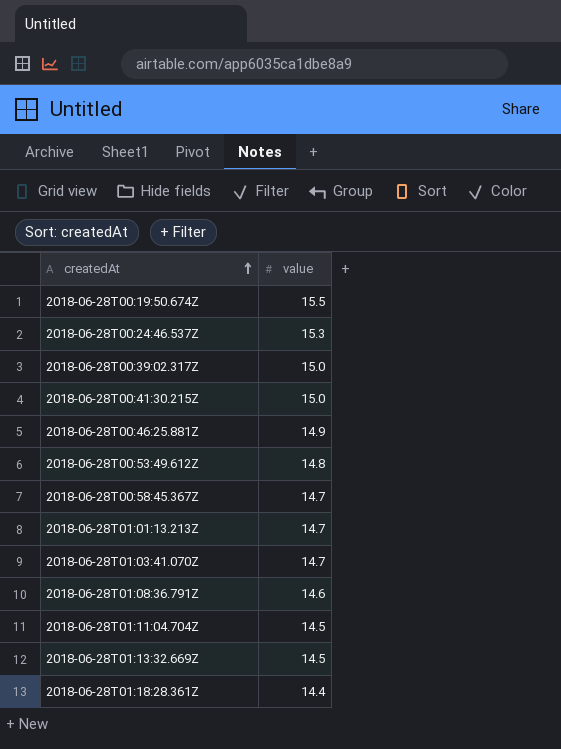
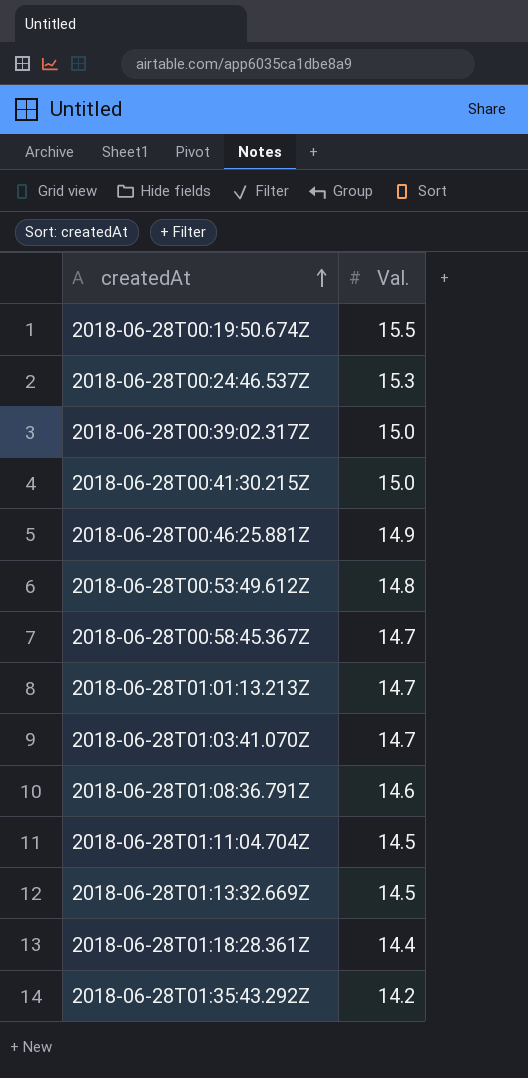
column name: value -> Val.
row 2018-06-28T01:35:43.292Z: none -> 14.2

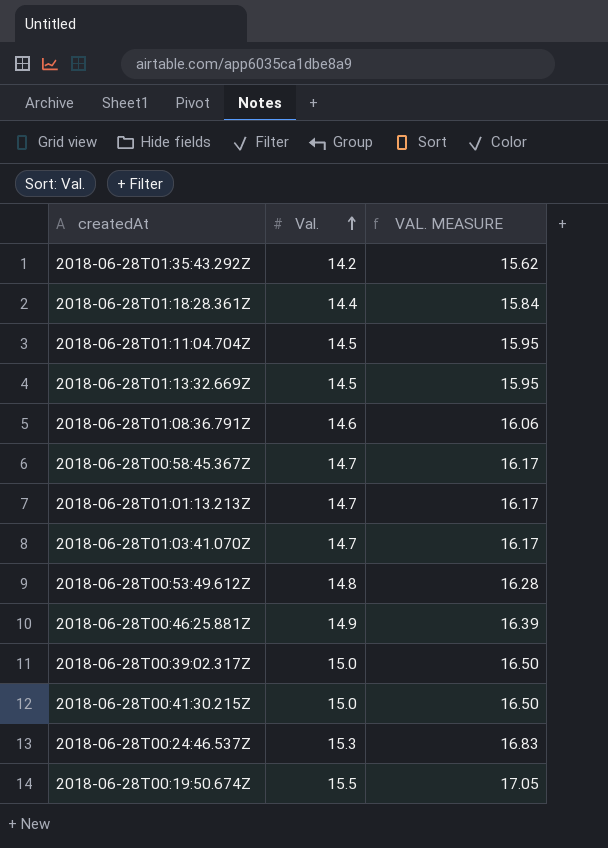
row order: createdAt ascending -> Val. ascending
column VAL. MEASURE | formula: none -> [Val.] * 1.1

